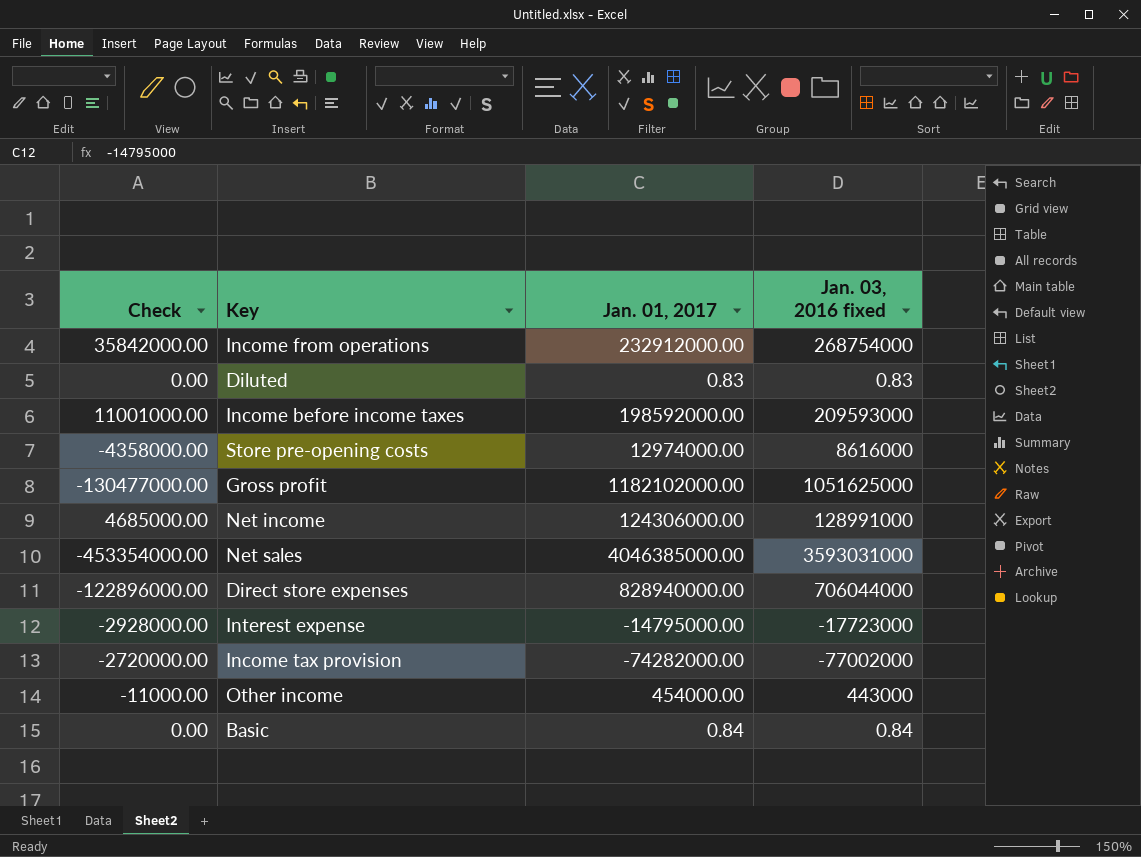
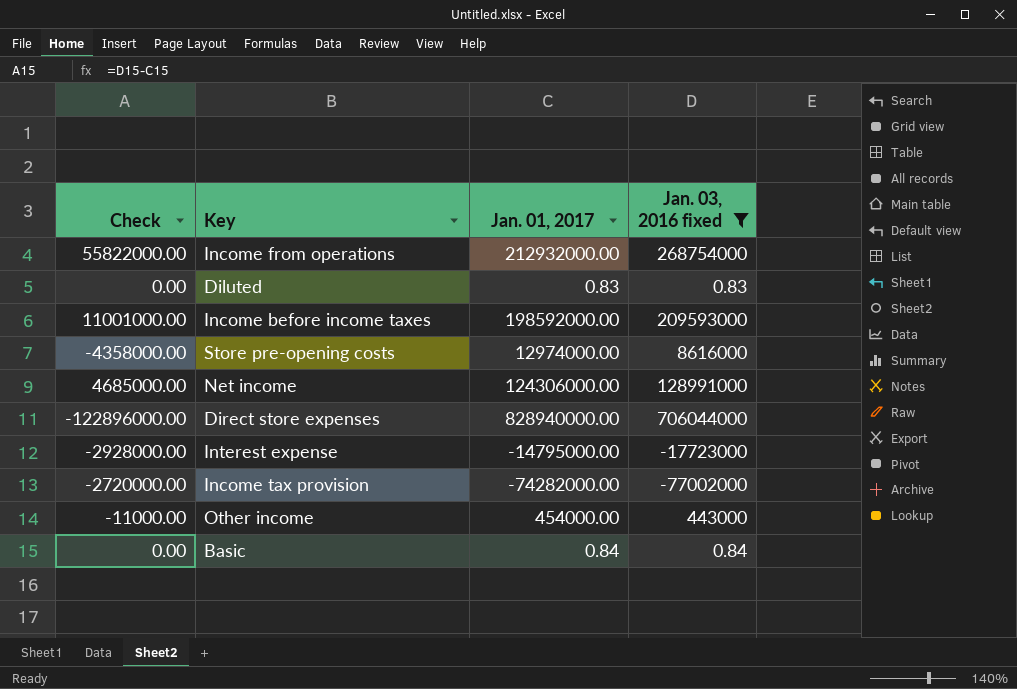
filter: none -> Jan. 03, 2016 fixed <= 706044000
Income from operations | Check: 35842000.00 -> 55822000.00
Income from operations | Jan. 01, 2017: 232912000.00 -> 212932000.00

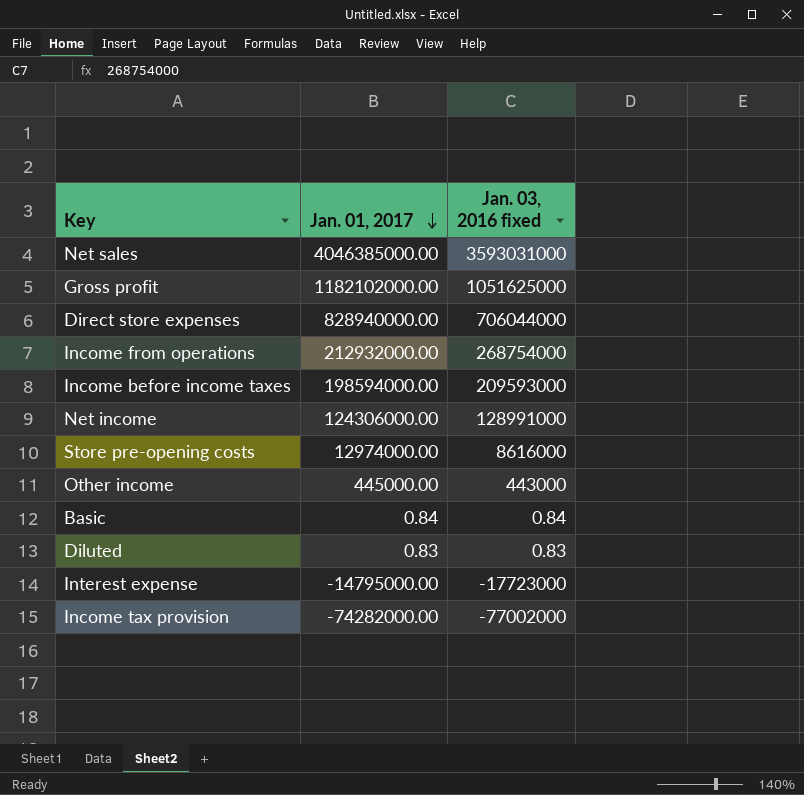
filter: Jan. 03, 2016 fixed <= 706044000 -> none
row order: none -> Jan. 01, 2017 descending
column Check | formula: [Jan. 03, 2016 fixed] - [Jan. 01, 2017] -> none
Income before income taxes | Jan. 01, 2017: 198592000.00 -> 198594000.00
Other income | Jan. 01, 2017: 454000.00 -> 445000.00

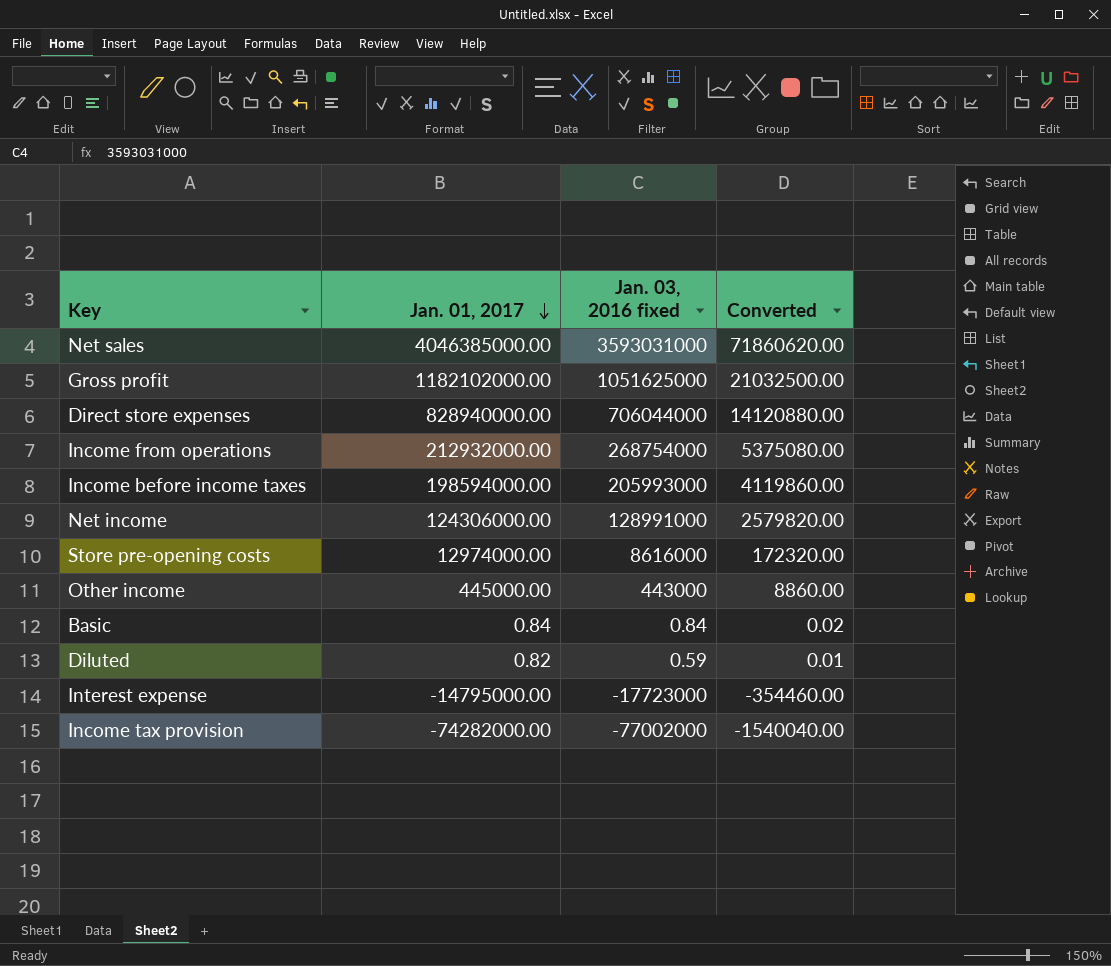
column Converted | formula: none -> [Jan. 03, 2016 fixed] * 0.02
Income before income taxes | Jan. 03, 2016 fixed: 209593000 -> 205993000
Diluted | Jan. 01, 2017: 0.83 -> 0.82
Diluted | Jan. 03, 2016 fixed: 0.83 -> 0.59

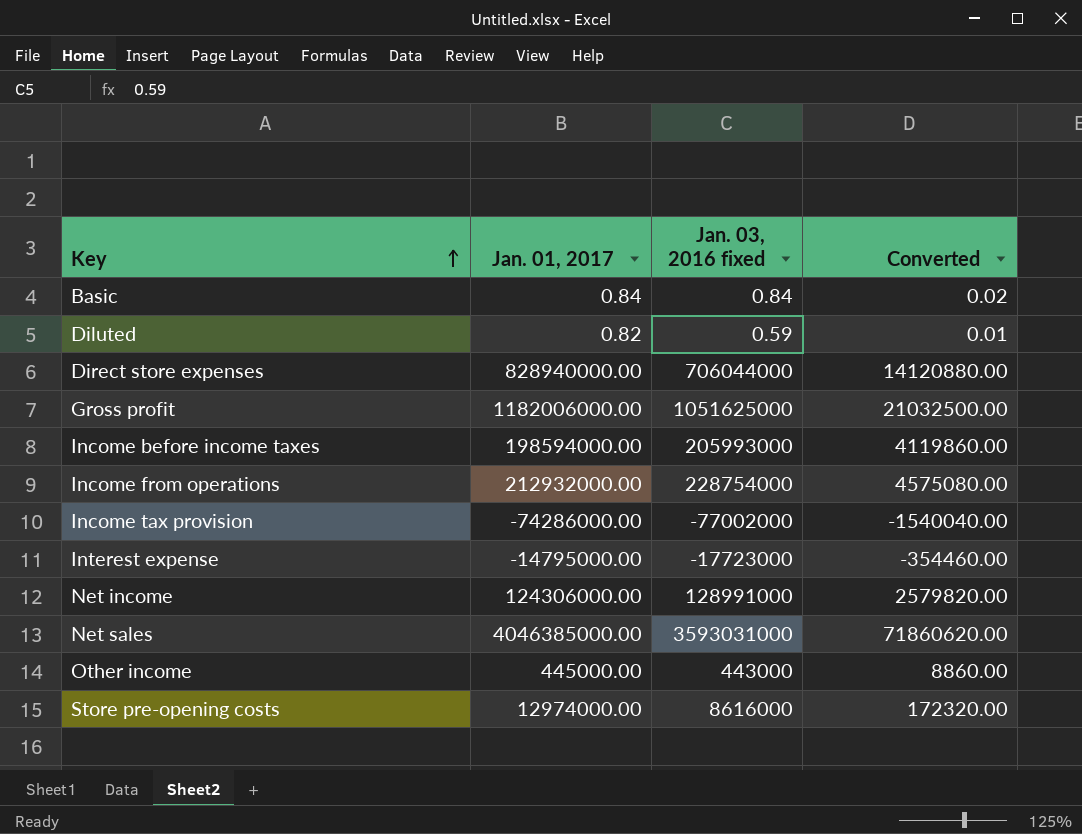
row order: Jan. 01, 2017 descending -> Key ascending
Gross profit | Jan. 01, 2017: 1182102000.00 -> 1182006000.00
Income from operations | Jan. 03, 2016 fixed: 268754000 -> 228754000
Income from operations | Converted: 5375080.00 -> 4575080.00
Income tax provision | Jan. 01, 2017: -74282000.00 -> -74286000.00

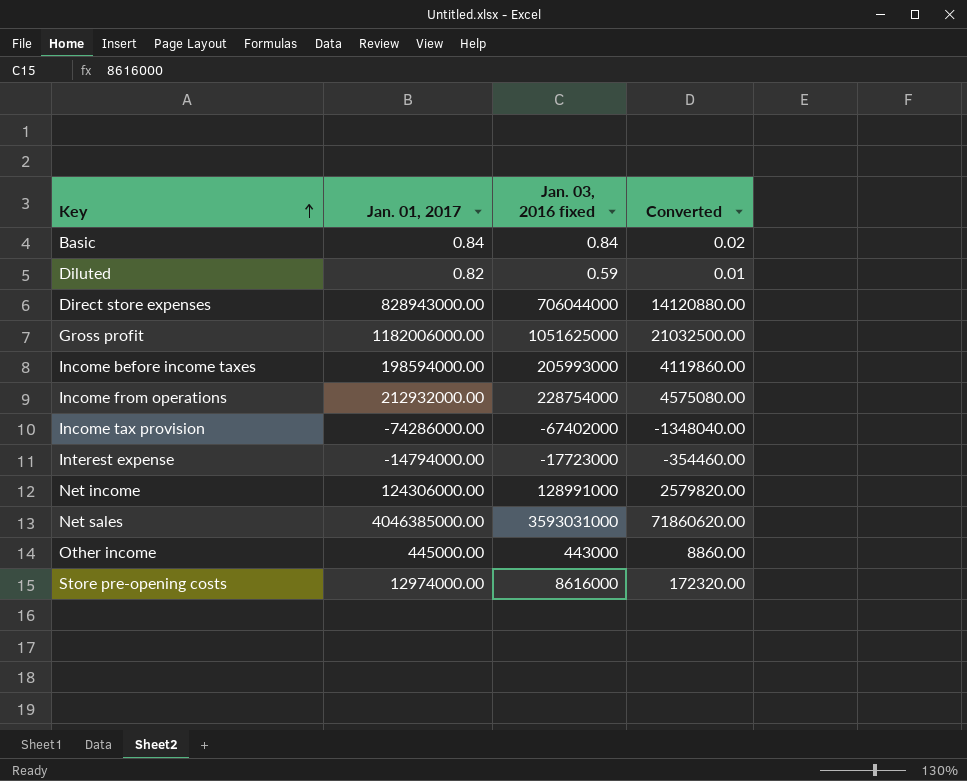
Direct store expenses | Jan. 01, 2017: 828940000.00 -> 828943000.00
Income tax provision | Jan. 03, 2016 fixed: -77002000 -> -67402000
Income tax provision | Converted: -1540040.00 -> -1348040.00
Interest expense | Jan. 01, 2017: -14795000.00 -> -14794000.00

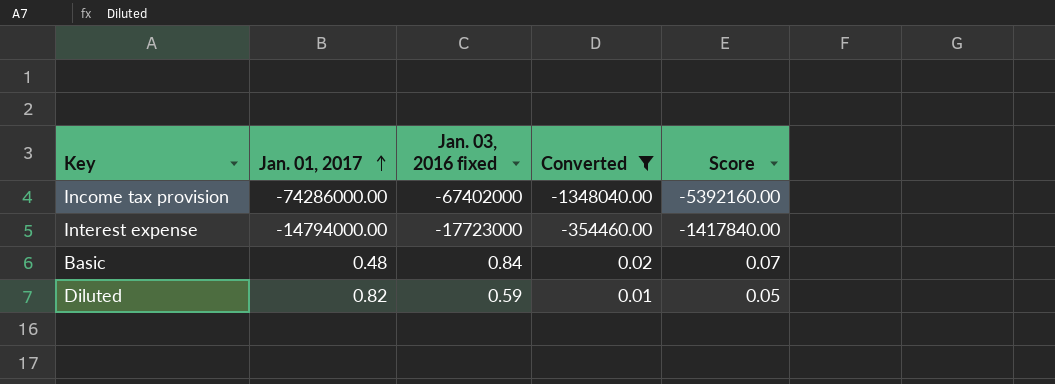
filter: none -> Converted <= 0.02
row order: Key ascending -> Jan. 01, 2017 ascending
column Score | formula: none -> [Jan. 03, 2016 fixed] * 0.08
Basic | Jan. 01, 2017: 0.84 -> 0.48

